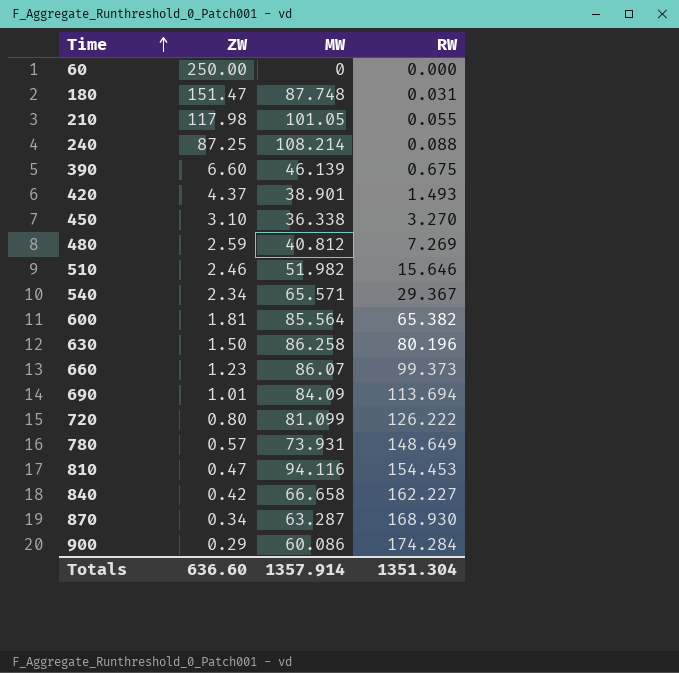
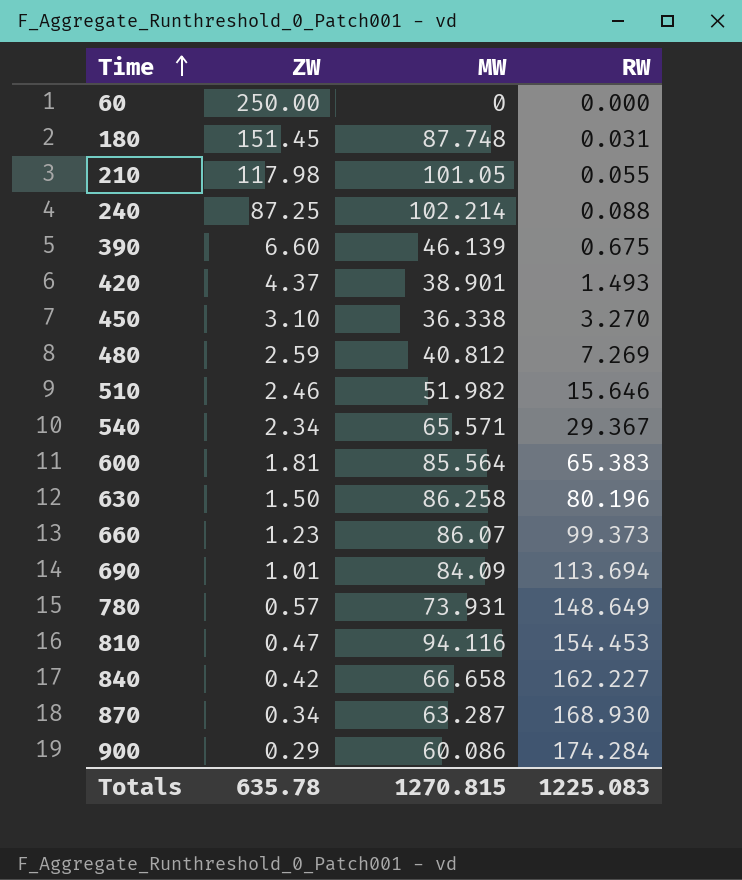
row 720: 0.80 | 81.099 | 126.222 -> none
180 | ZW: 151.47 -> 151.45
240 | MW: 108.214 -> 102.214
600 | RW: 65.382 -> 65.383
Totals | ZW: 636.60 -> 635.78
Totals | MW: 1357.914 -> 1270.815
Totals | RW: 1351.304 -> 1225.083

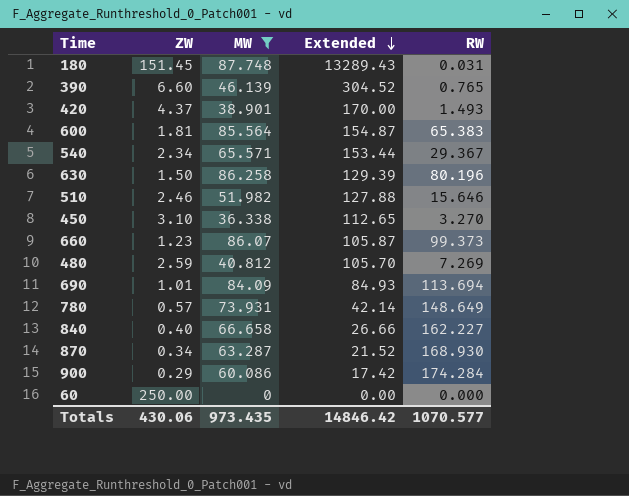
filter: none -> MW <= 87.748
row order: Time ascending -> Extended descending
column Extended | formula: none -> [ZW] * [MW]
390 | RW: 0.675 -> 0.765
840 | ZW: 0.42 -> 0.40
Totals | ZW: 635.78 -> 430.06
Totals | MW: 1270.815 -> 973.435
Totals | RW: 1225.083 -> 1070.577

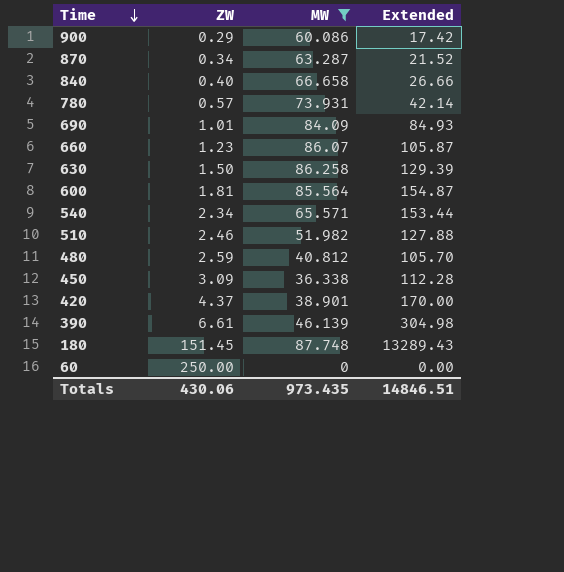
row order: Extended descending -> Time descending
column RW | position: 5 -> none
450 | ZW: 3.10 -> 3.09
450 | Extended: 112.65 -> 112.28
390 | ZW: 6.60 -> 6.61
390 | Extended: 304.52 -> 304.98
Totals | Extended: 14846.42 -> 14846.51

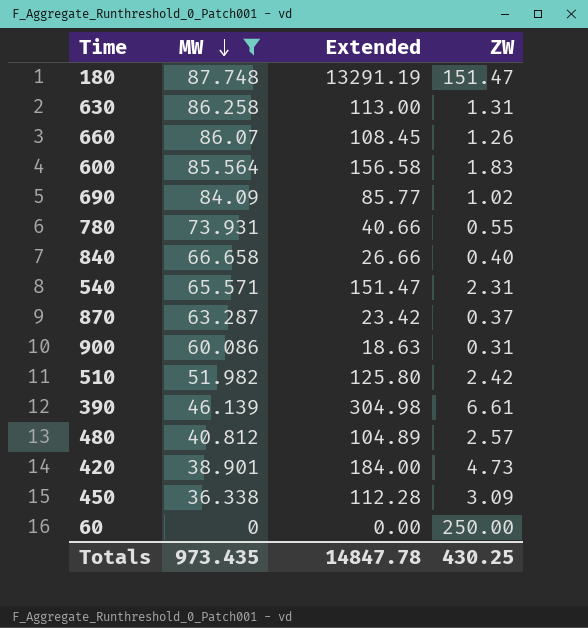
row order: Time descending -> MW descending
column ZW | position: 2 -> 4
180 | Extended: 13289.43 -> 13291.19
180 | ZW: 151.45 -> 151.47
630 | Extended: 129.39 -> 113.00
630 | ZW: 1.50 -> 1.31
660 | Extended: 105.87 -> 108.45
660 | ZW: 1.23 -> 1.26
600 | Extended: 154.87 -> 156.58
600 | ZW: 1.81 -> 1.83
690 | Extended: 84.93 -> 85.77
690 | ZW: 1.01 -> 1.02
780 | Extended: 42.14 -> 40.66
780 | ZW: 0.57 -> 0.55
540 | Extended: 153.44 -> 151.47
540 | ZW: 2.34 -> 2.31
870 | Extended: 21.52 -> 23.42
870 | ZW: 0.34 -> 0.37
900 | Extended: 17.42 -> 18.63
900 | ZW: 0.29 -> 0.31
510 | Extended: 127.88 -> 125.80
510 | ZW: 2.46 -> 2.42
480 | Extended: 105.70 -> 104.89
480 | ZW: 2.59 -> 2.57
420 | Extended: 170.00 -> 184.00
420 | ZW: 4.37 -> 4.73
Totals | Extended: 14846.51 -> 14847.78
Totals | ZW: 430.06 -> 430.25

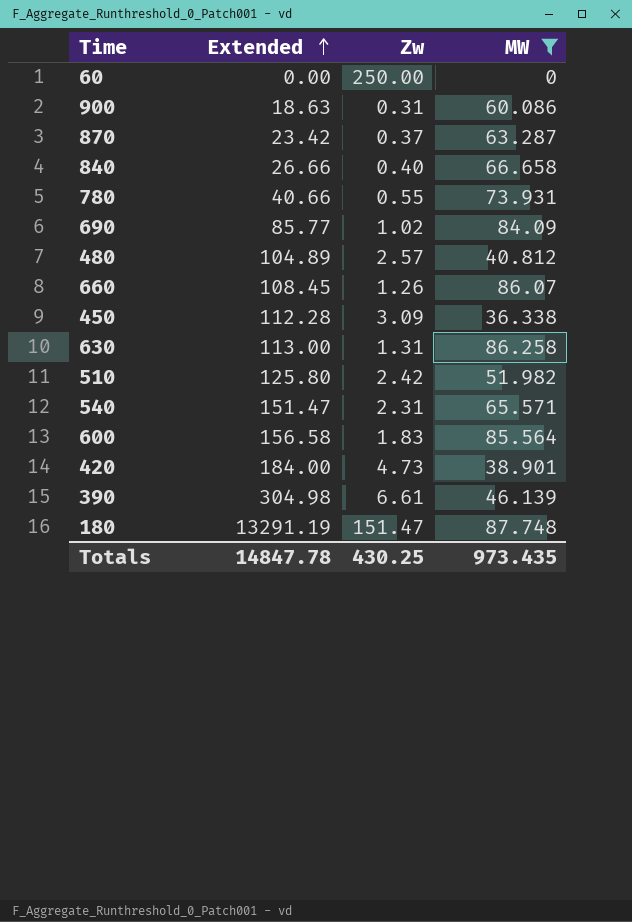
row order: MW descending -> Extended ascending
column name: ZW -> Zw
column MW | position: 2 -> 4

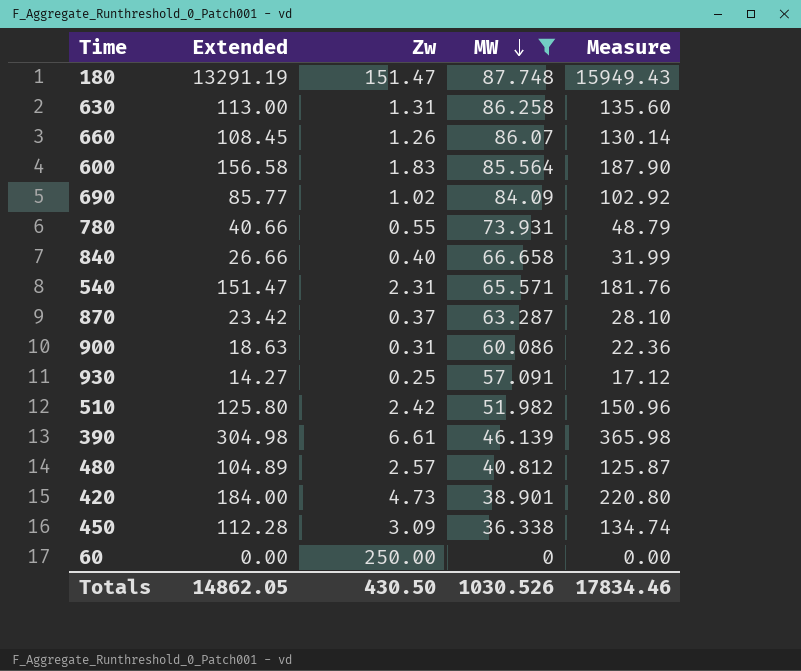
row order: Extended ascending -> MW descending
column Measure | formula: none -> [Extended] * 1.2
row 930: none -> 14.27 | 0.25 | 57.091 | 17.12
Totals | Extended: 14847.78 -> 14862.05
Totals | Zw: 430.25 -> 430.50
Totals | MW: 973.435 -> 1030.526

